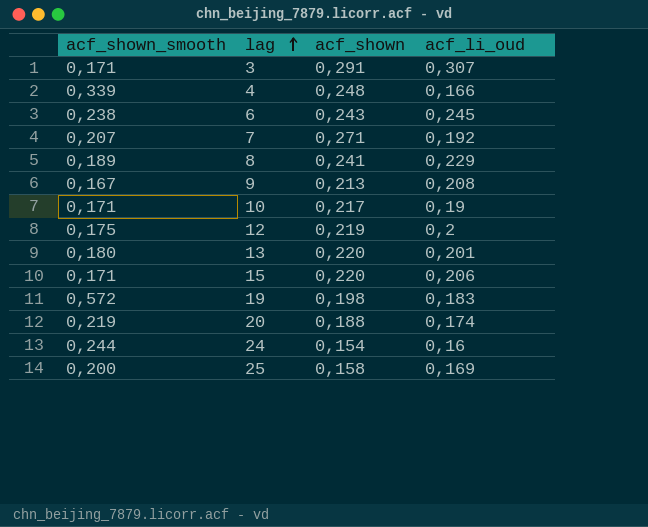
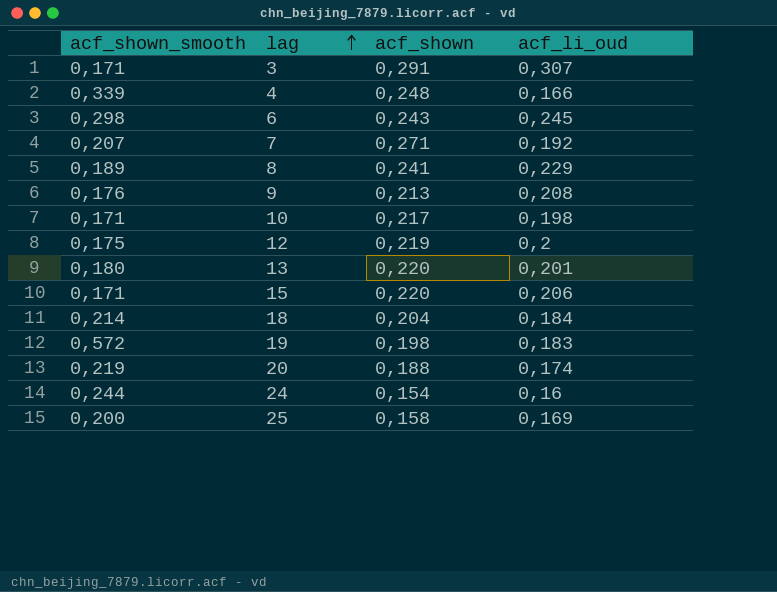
6 | acf_shown_smooth: 0,238 -> 0,298
9 | acf_shown_smooth: 0,167 -> 0,176
10 | acf_li_oud: 0,19 -> 0,198
row 18: none -> 0,214 | 0,204 | 0,184

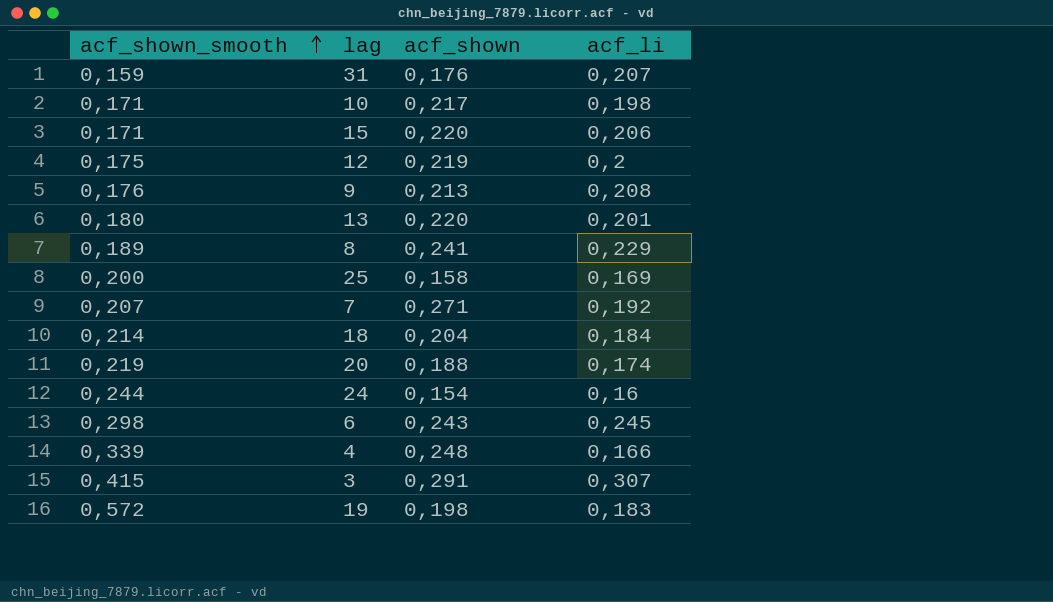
row order: lag ascending -> acf_shown_smooth ascending
column name: acf_li_oud -> acf_li
row 31: none -> 0,159 | 0,176 | 0,207
3 | acf_shown_smooth: 0,171 -> 0,415

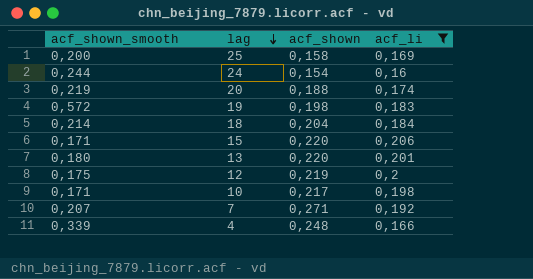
filter: none -> acf_li <= 0,206
row order: acf_shown_smooth ascending -> lag descending

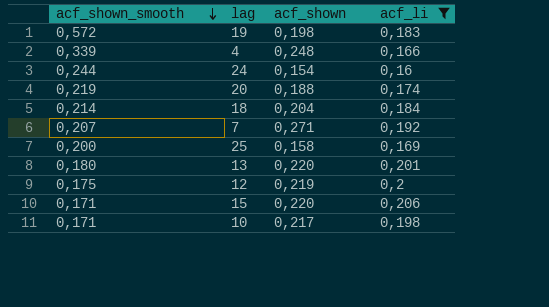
row order: lag descending -> acf_shown_smooth descending

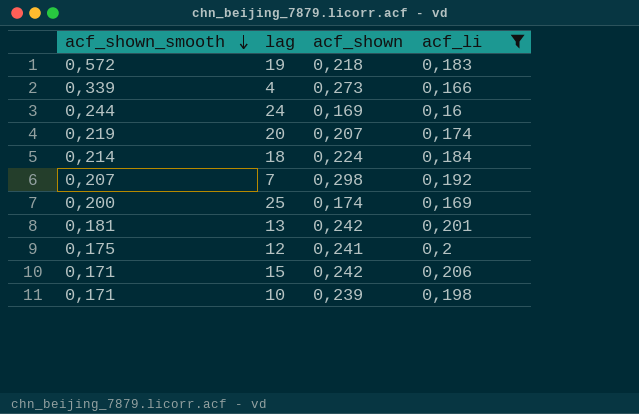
19 | acf_shown: 0,198 -> 0,218
4 | acf_shown: 0,248 -> 0,273
24 | acf_shown: 0,154 -> 0,169
20 | acf_shown: 0,188 -> 0,207
18 | acf_shown: 0,204 -> 0,224
7 | acf_shown: 0,271 -> 0,298
25 | acf_shown: 0,158 -> 0,174
13 | acf_shown_smooth: 0,180 -> 0,181
13 | acf_shown: 0,220 -> 0,242
12 | acf_shown: 0,219 -> 0,241
15 | acf_shown: 0,220 -> 0,242
10 | acf_shown: 0,217 -> 0,239

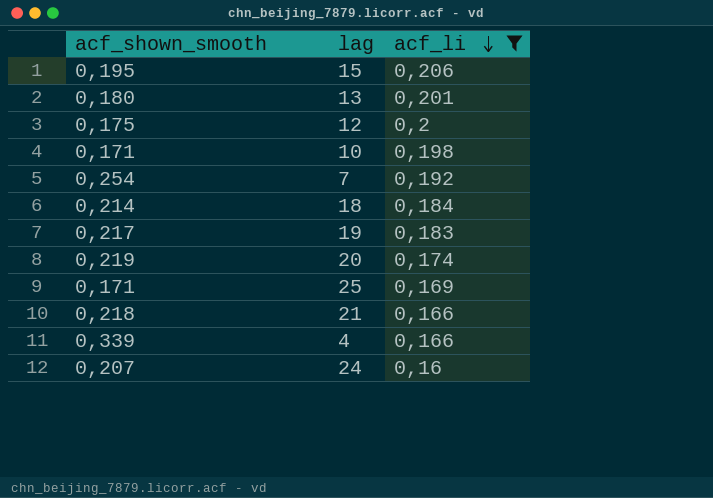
row order: acf_shown_smooth descending -> acf_li descending
column acf_shown | position: 3 -> none
15 | acf_shown_smooth: 0,171 -> 0,195
13 | acf_shown_smooth: 0,181 -> 0,180
7 | acf_shown_smooth: 0,207 -> 0,254
19 | acf_shown_smooth: 0,572 -> 0,217
25 | acf_shown_smooth: 0,200 -> 0,171
row 21: none -> 0,218 | 0,166
24 | acf_shown_smooth: 0,244 -> 0,207

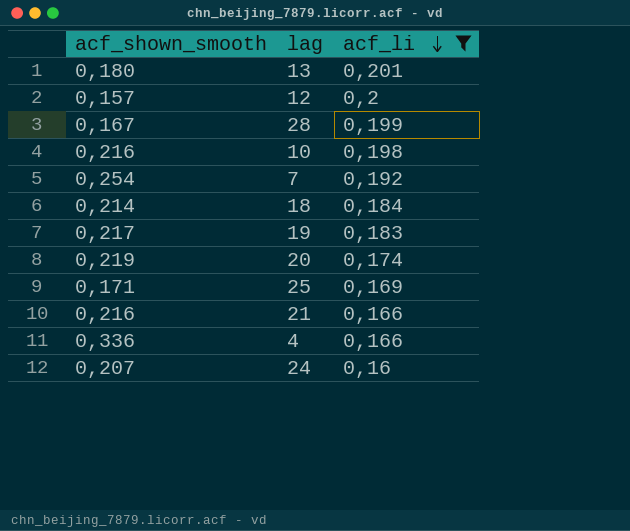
row 15: 0,195 | 0,206 -> none
12 | acf_shown_smooth: 0,175 -> 0,157
row 28: none -> 0,167 | 0,199
10 | acf_shown_smooth: 0,171 -> 0,216
21 | acf_shown_smooth: 0,218 -> 0,216
4 | acf_shown_smooth: 0,339 -> 0,336

